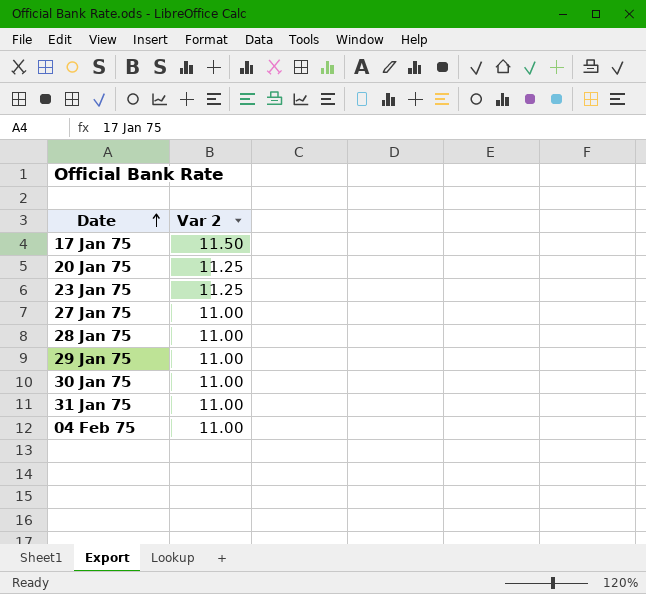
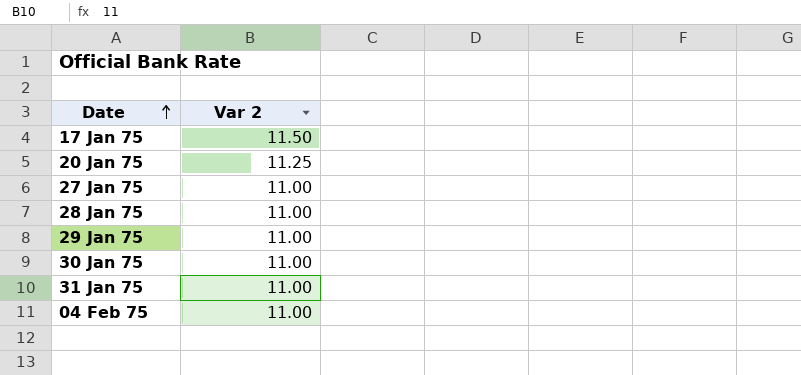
row 23 Jan 75: 11.25 -> none

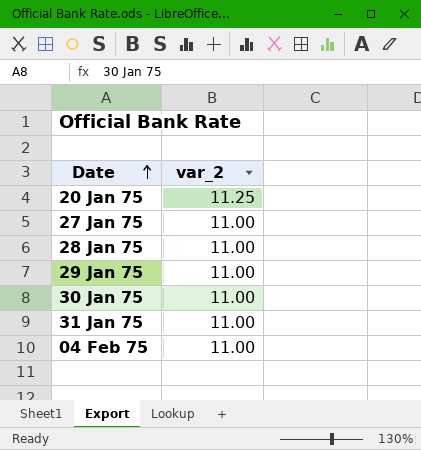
column name: Var 2 -> var_2
row 17 Jan 75: 11.50 -> none

